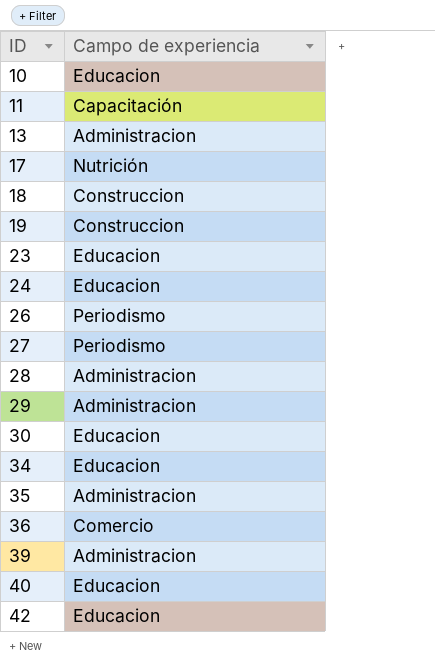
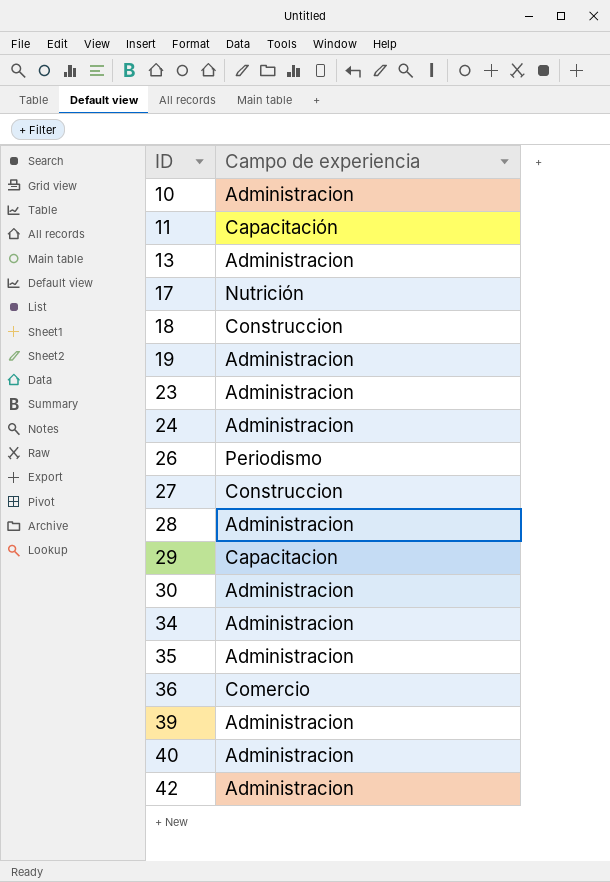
10 | Campo de experiencia: Educacion -> Administracion
19 | Campo de experiencia: Construccion -> Administracion
23 | Campo de experiencia: Educacion -> Administracion
24 | Campo de experiencia: Educacion -> Administracion
27 | Campo de experiencia: Periodismo -> Construccion
29 | Campo de experiencia: Administracion -> Capacitacion
30 | Campo de experiencia: Educacion -> Administracion
34 | Campo de experiencia: Educacion -> Administracion
40 | Campo de experiencia: Educacion -> Administracion
42 | Campo de experiencia: Educacion -> Administracion

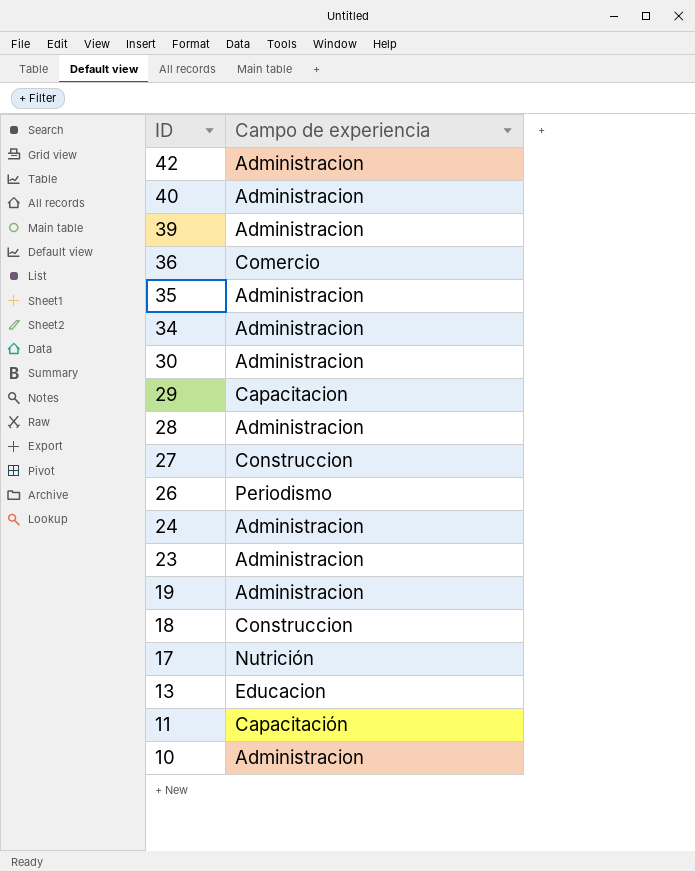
row order: ID ascending -> ID descending
13 | Campo de experiencia: Administracion -> Educacion

